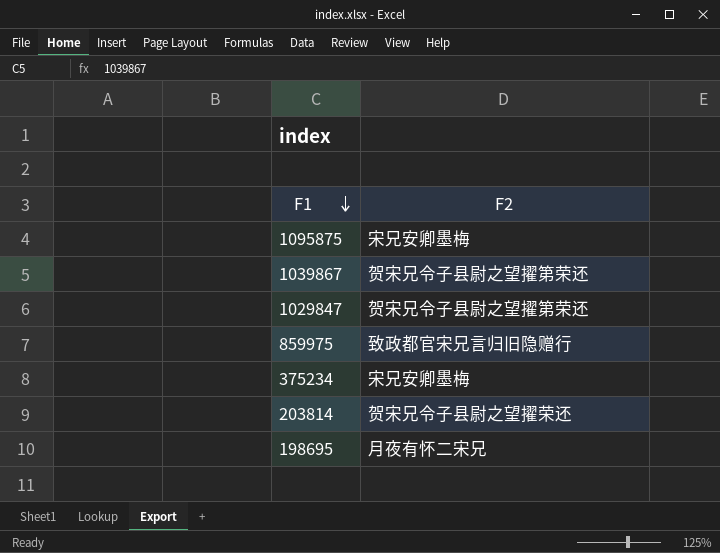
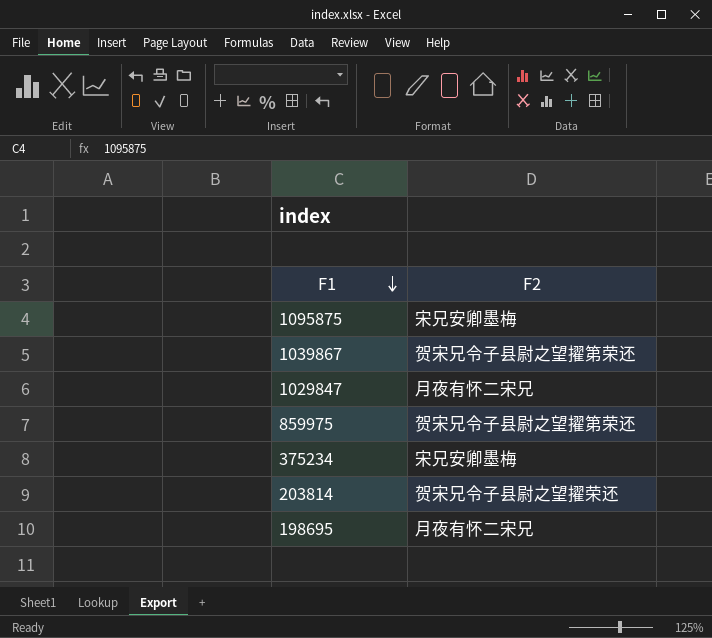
1029847 | F2: 贺宋兄令子县尉之望擢第荣还 -> 月夜有怀二宋兄
859975 | F2: 致政都官宋兄言归旧隐赠行 -> 贺宋兄令子县尉之望擢第荣还

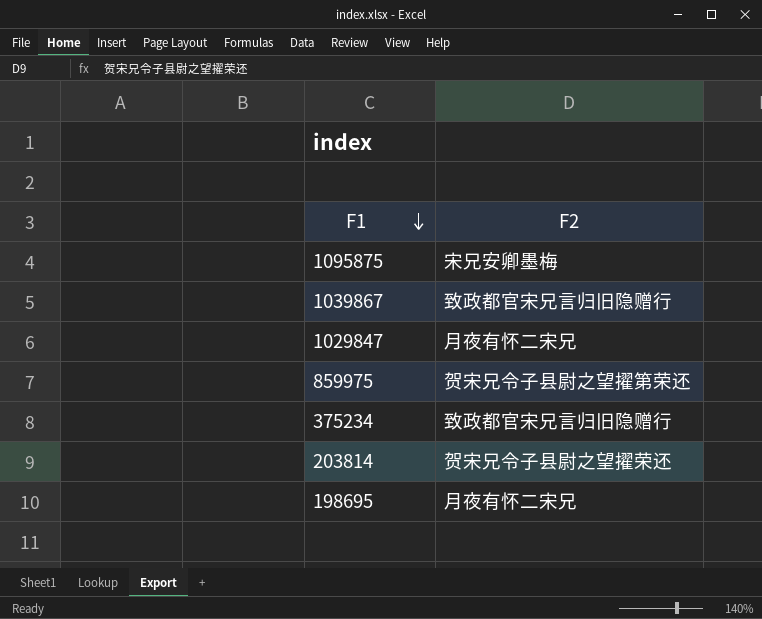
1039867 | F2: 贺宋兄令子县尉之望擢第荣还 -> 致政都官宋兄言归旧隐赠行
375234 | F2: 宋兄安卿墨梅 -> 致政都官宋兄言归旧隐赠行

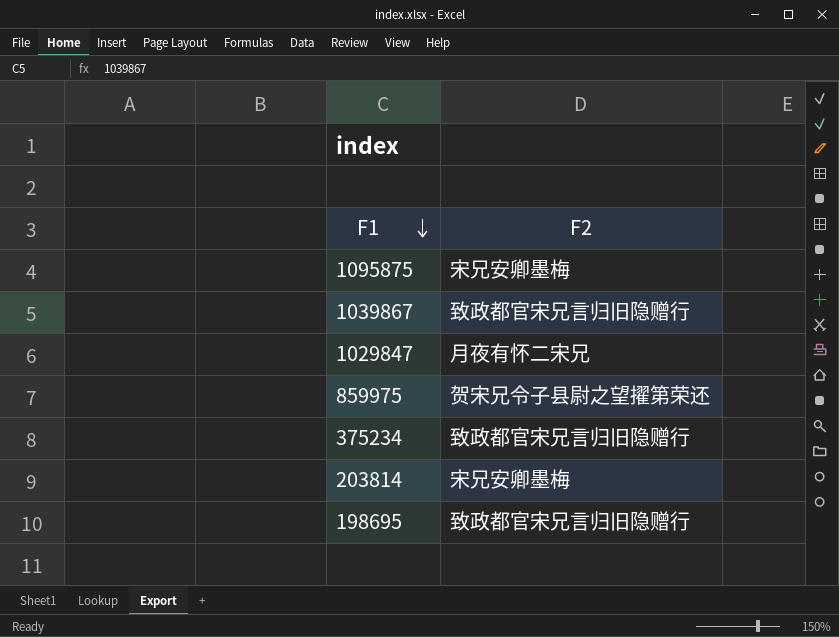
203814 | F2: 贺宋兄令子县尉之望擢荣还 -> 宋兄安卿墨梅
198695 | F2: 月夜有怀二宋兄 -> 致政都官宋兄言归旧隐赠行

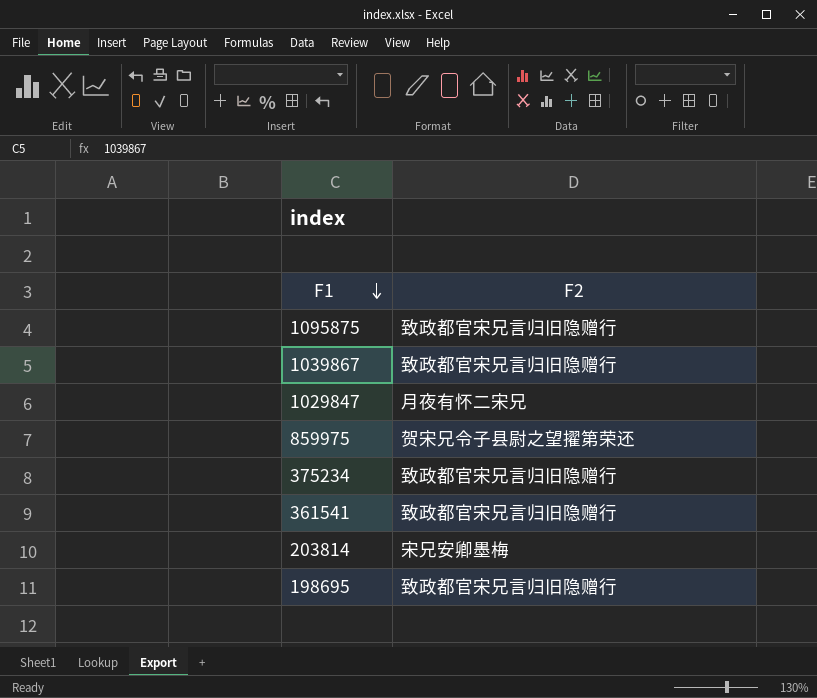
1095875 | F2: 宋兄安卿墨梅 -> 致政都官宋兄言归旧隐赠行
row 361541: none -> 致政都官宋兄言归旧隐赠行

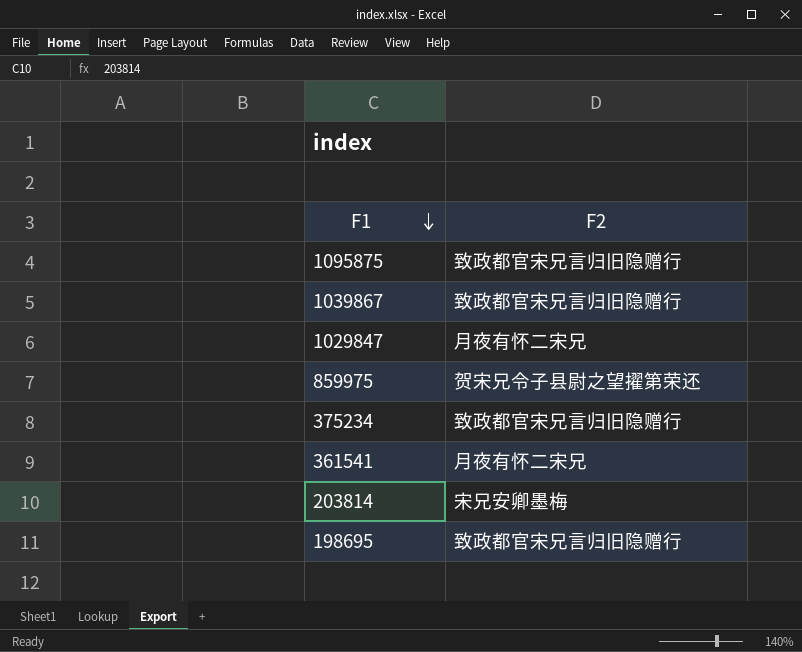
361541 | F2: 致政都官宋兄言归旧隐赠行 -> 月夜有怀二宋兄

